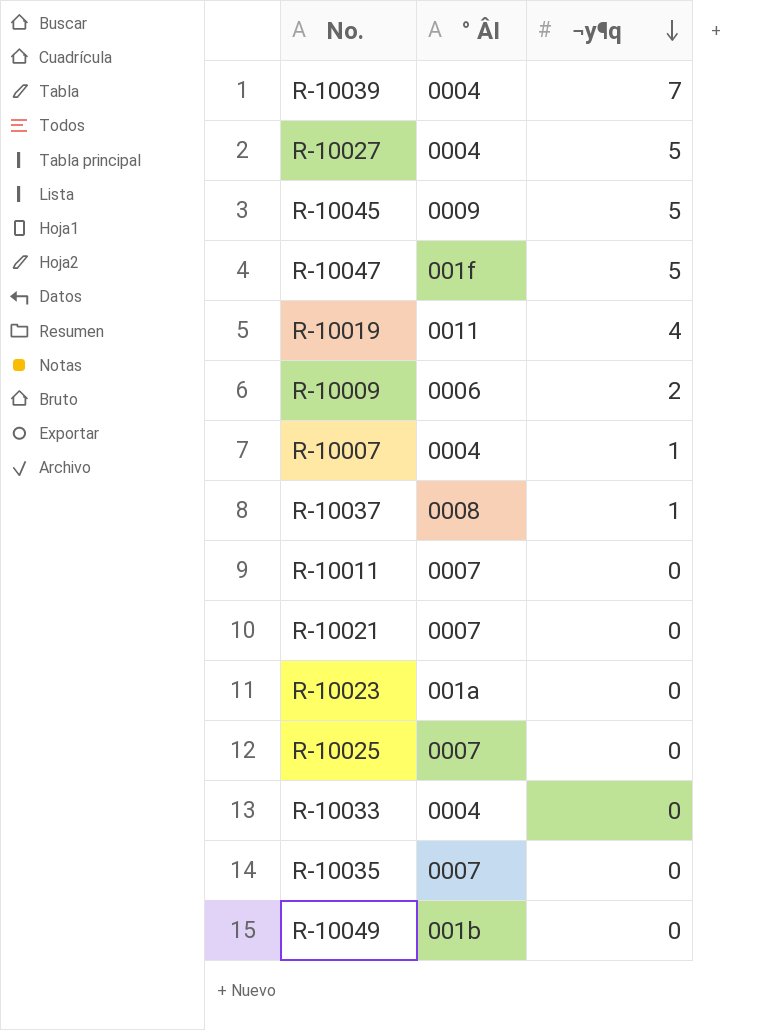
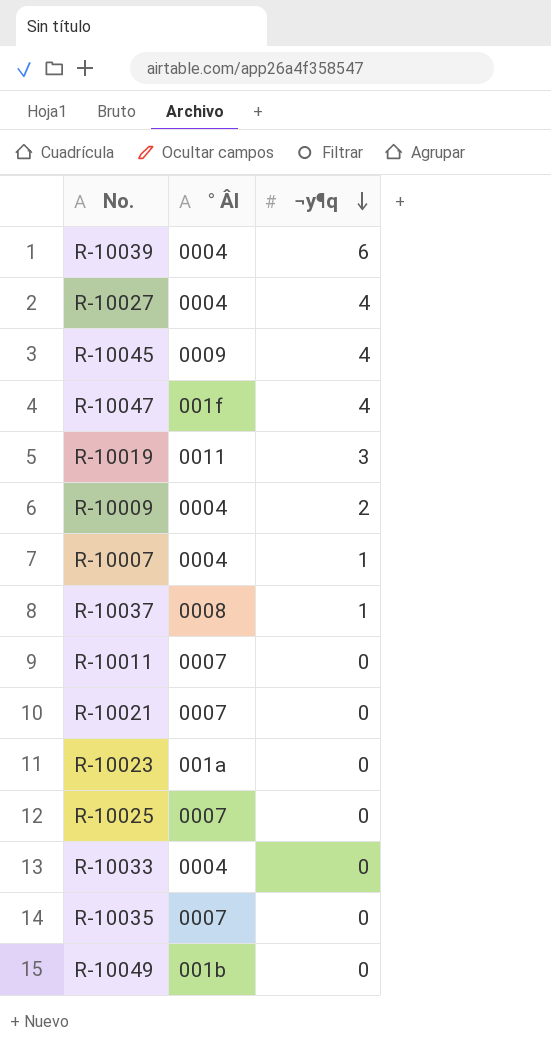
R-10039 | ¬y¶q: 7 -> 6
R-10027 | ¬y¶q: 5 -> 4
R-10045 | ¬y¶q: 5 -> 4
R-10047 | ¬y¶q: 5 -> 4
R-10019 | ¬y¶q: 4 -> 3
R-10009 | ° ÂI: 0006 -> 0004

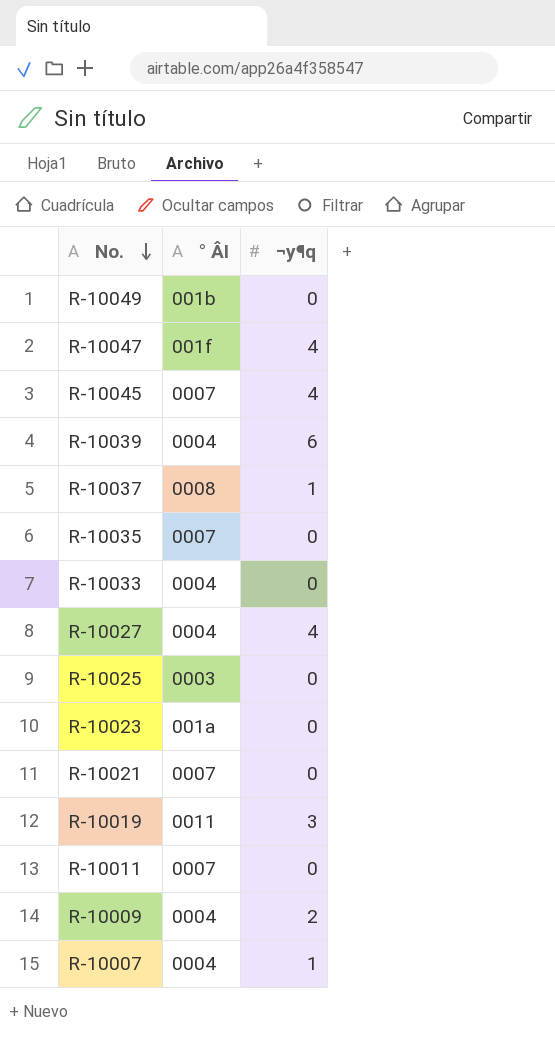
row order: ¬y¶q descending -> No. descending
R-10045 | ° ÂI: 0009 -> 0007
R-10025 | ° ÂI: 0007 -> 0003

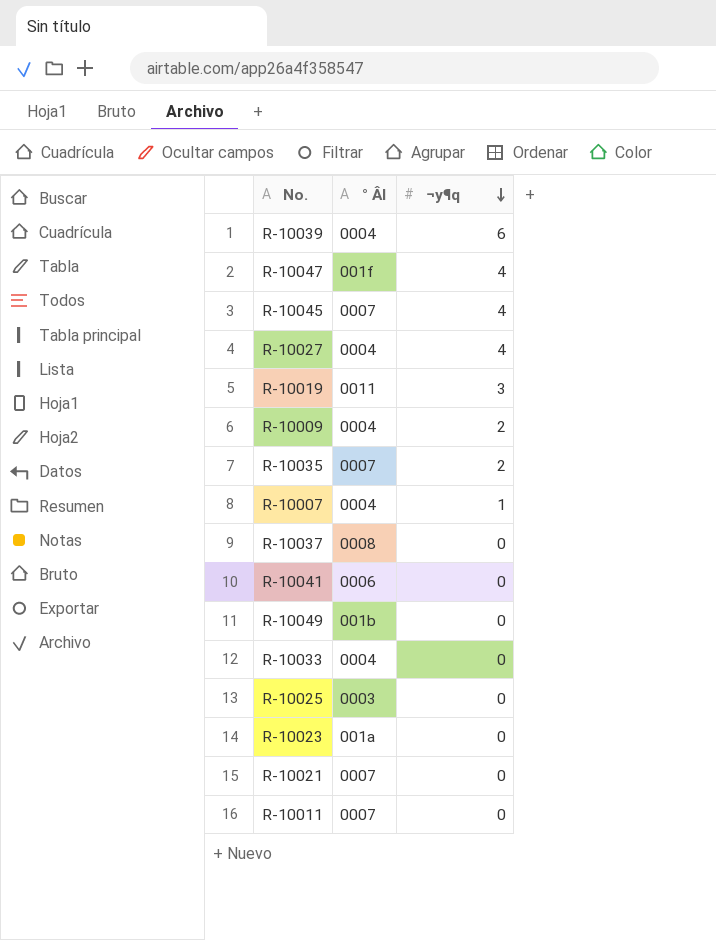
row order: No. descending -> ¬y¶q descending
R-10035 | ¬y¶q: 0 -> 2
R-10037 | ¬y¶q: 1 -> 0
row R-10041: none -> 0006 | 0

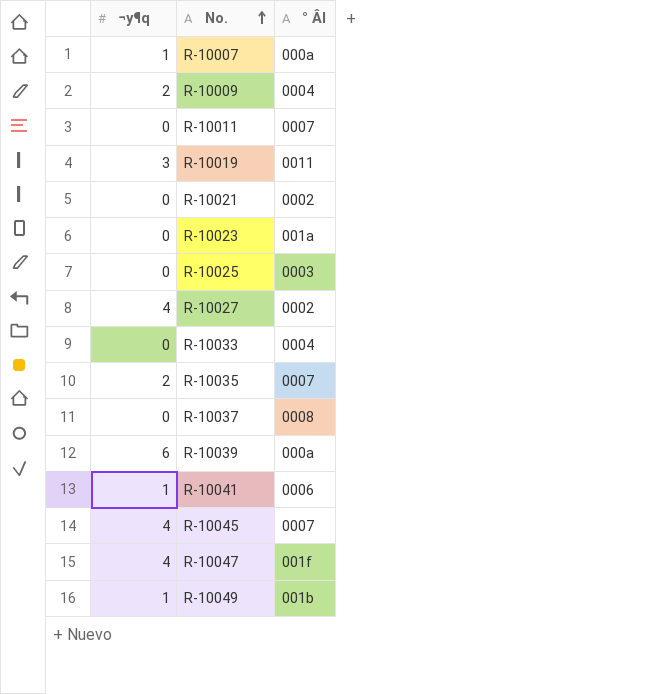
row order: ¬y¶q descending -> No. ascending
column ¬y¶q | position: 3 -> 1
R-10007 | ° ÂI: 0004 -> 000a
R-10021 | ° ÂI: 0007 -> 0002
R-10027 | ° ÂI: 0004 -> 0002
R-10039 | ° ÂI: 0004 -> 000a
R-10041 | ¬y¶q: 0 -> 1
R-10049 | ¬y¶q: 0 -> 1

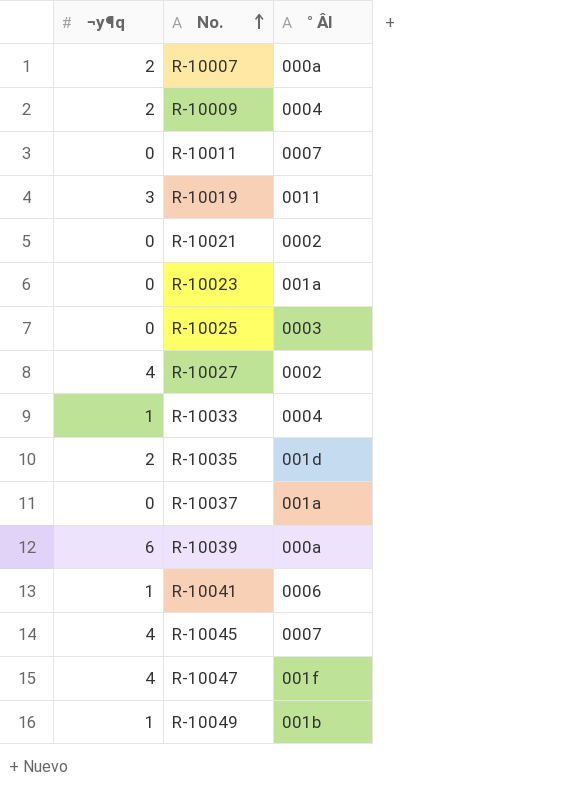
R-10007 | ¬y¶q: 1 -> 2
R-10033 | ¬y¶q: 0 -> 1
R-10035 | ° ÂI: 0007 -> 001d
R-10037 | ° ÂI: 0008 -> 001a

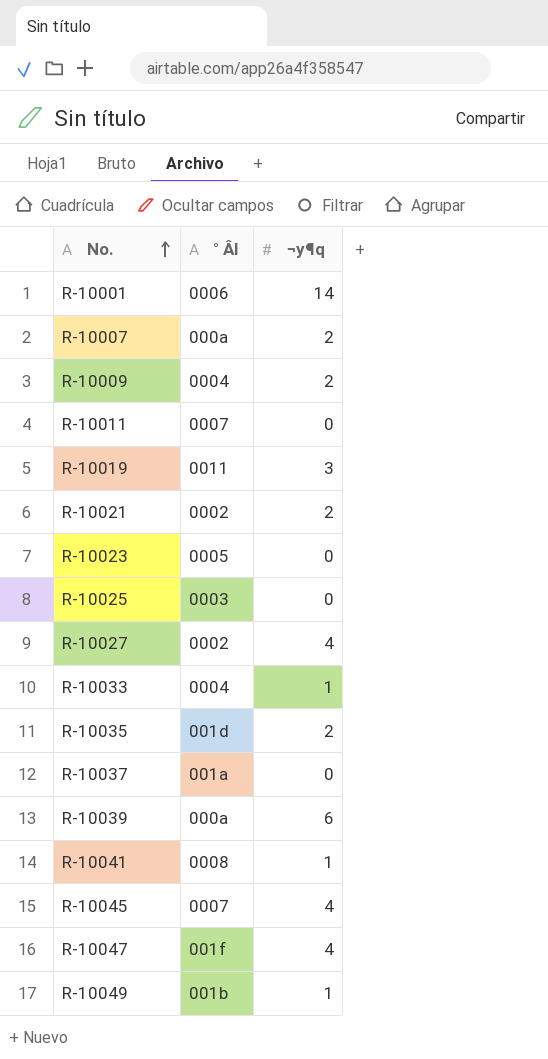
column ¬y¶q | position: 1 -> 3
row R-10001: none -> 0006 | 14
R-10021 | ¬y¶q: 0 -> 2
R-10023 | ° ÂI: 001a -> 0005
R-10041 | ° ÂI: 0006 -> 0008

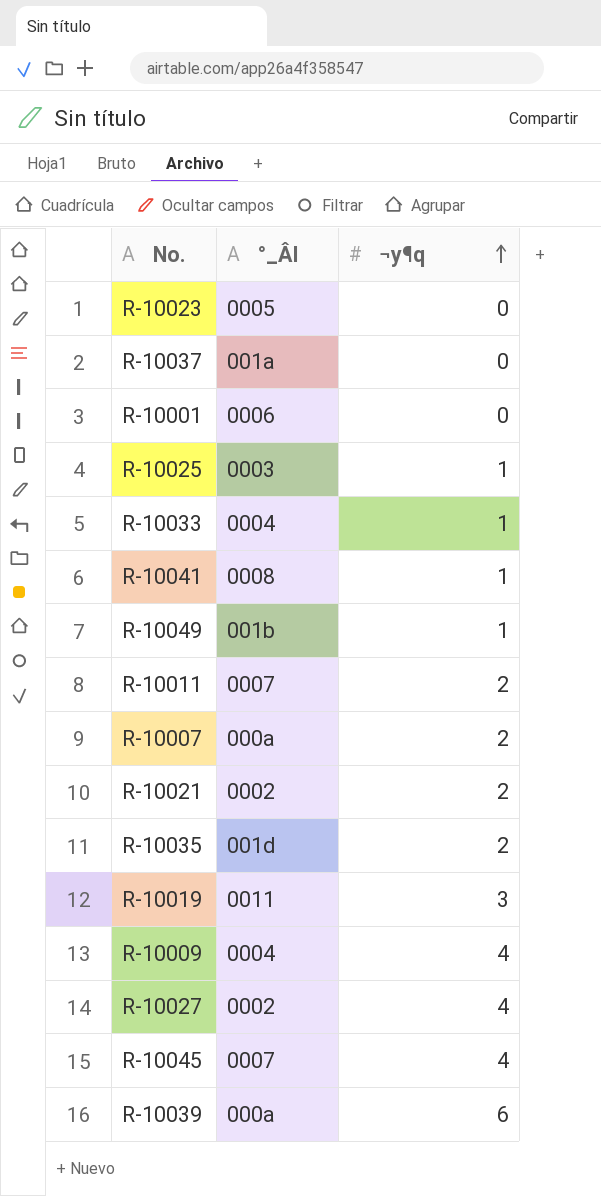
row order: No. ascending -> ¬y¶q ascending
column name: ° ÂI -> °_ÂI
row R-10047: 001f | 4 -> none
R-10001 | ¬y¶q: 14 -> 0
R-10025 | ¬y¶q: 0 -> 1
R-10011 | ¬y¶q: 0 -> 2
R-10009 | ¬y¶q: 2 -> 4

